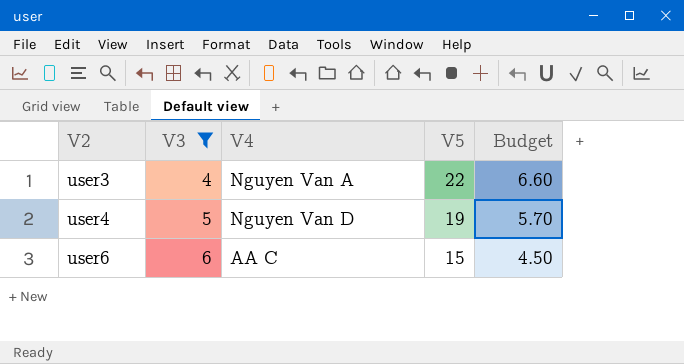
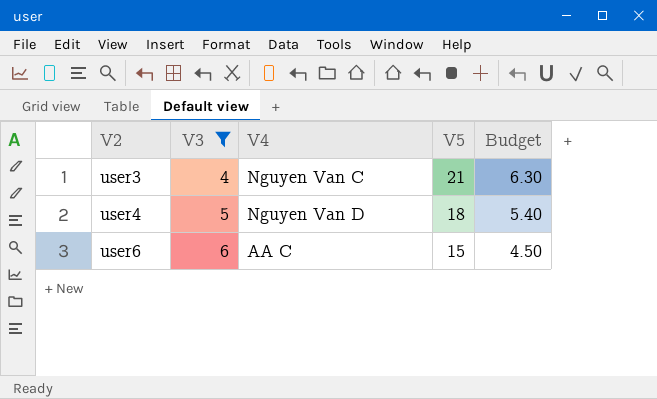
user3 | V4: Nguyen Van A -> Nguyen Van C
user3 | V5: 22 -> 21
user3 | Budget: 6.60 -> 6.30
user4 | V5: 19 -> 18
user4 | Budget: 5.70 -> 5.40

